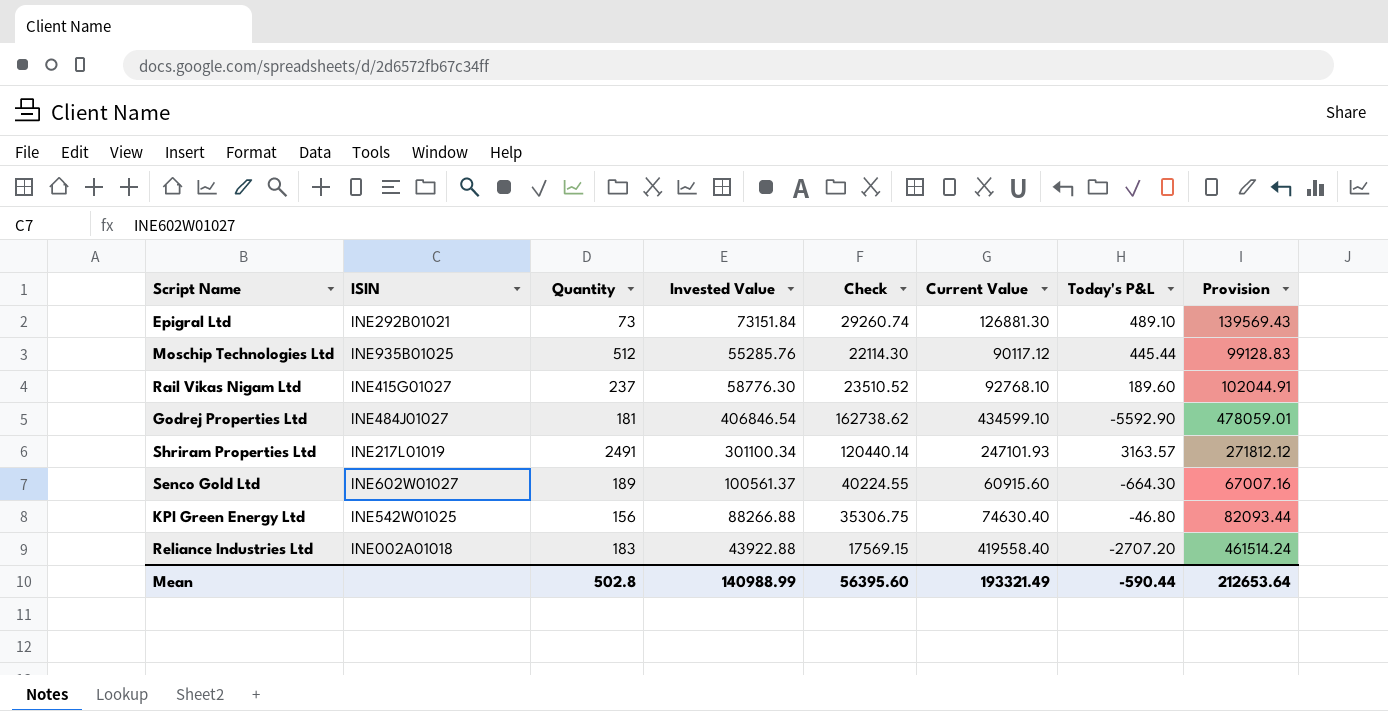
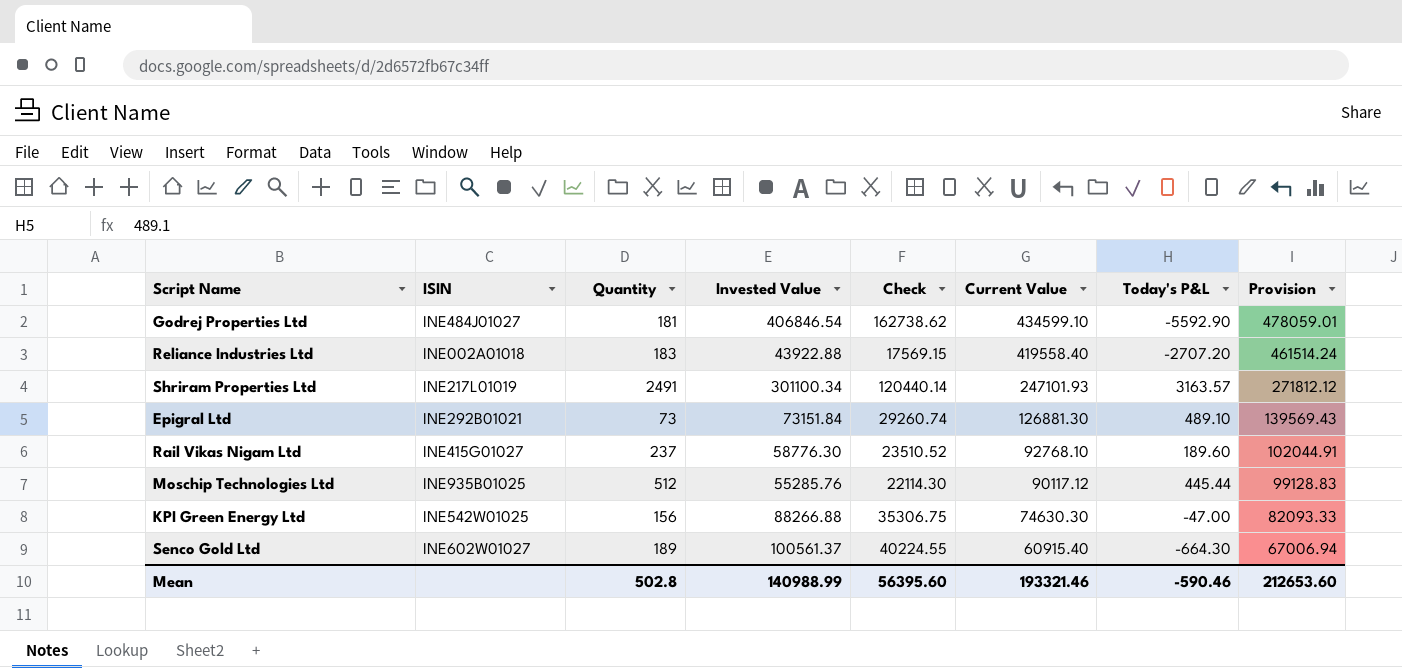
row order: none -> Current Value descending
KPI Green Energy Ltd | Current Value: 74630.40 -> 74630.30
KPI Green Energy Ltd | Today's P&L: -46.80 -> -47.00
KPI Green Energy Ltd | Provision: 82093.44 -> 82093.33
Senco Gold Ltd | Current Value: 60915.60 -> 60915.40
Senco Gold Ltd | Provision: 67007.16 -> 67006.94
Mean | Current Value: 193321.49 -> 193321.46
Mean | Today's P&L: -590.44 -> -590.46
Mean | Provision: 212653.64 -> 212653.60

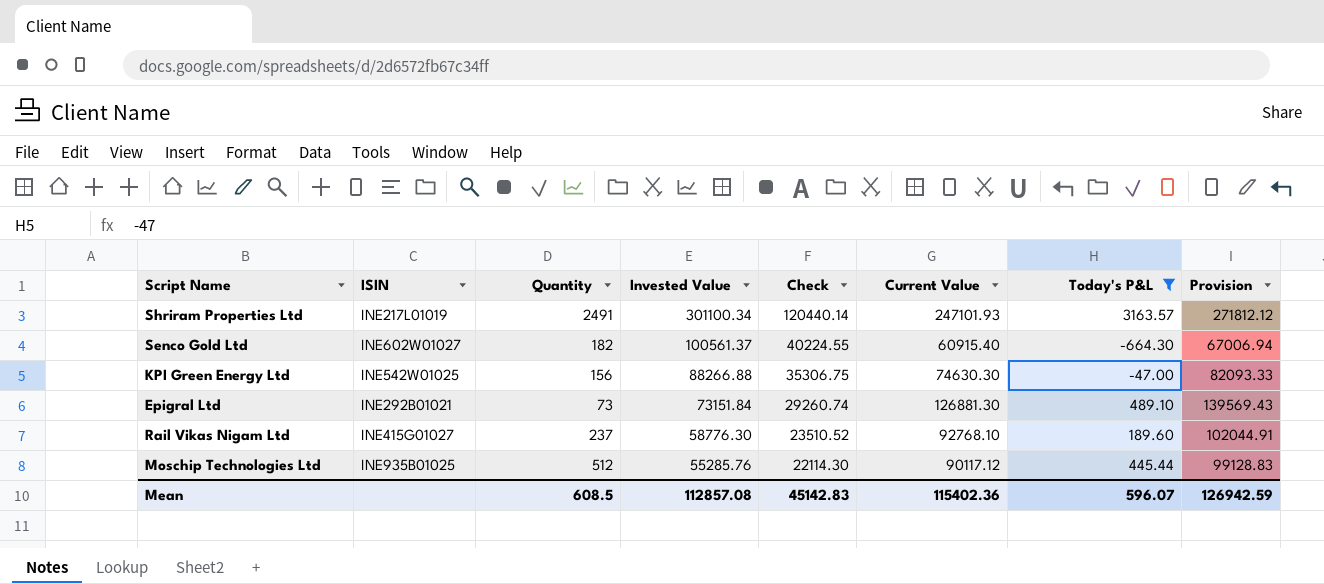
filter: none -> Today's P&L >= -664.30
row order: Current Value descending -> Invested Value descending
Senco Gold Ltd | Quantity: 189 -> 182
Mean | Quantity: 502.8 -> 608.5
Mean | Invested Value: 140988.99 -> 112857.08
Mean | Check: 56395.60 -> 45142.83
Mean | Current Value: 193321.46 -> 115402.36
Mean | Today's P&L: -590.46 -> 596.07
Mean | Provision: 212653.60 -> 126942.59

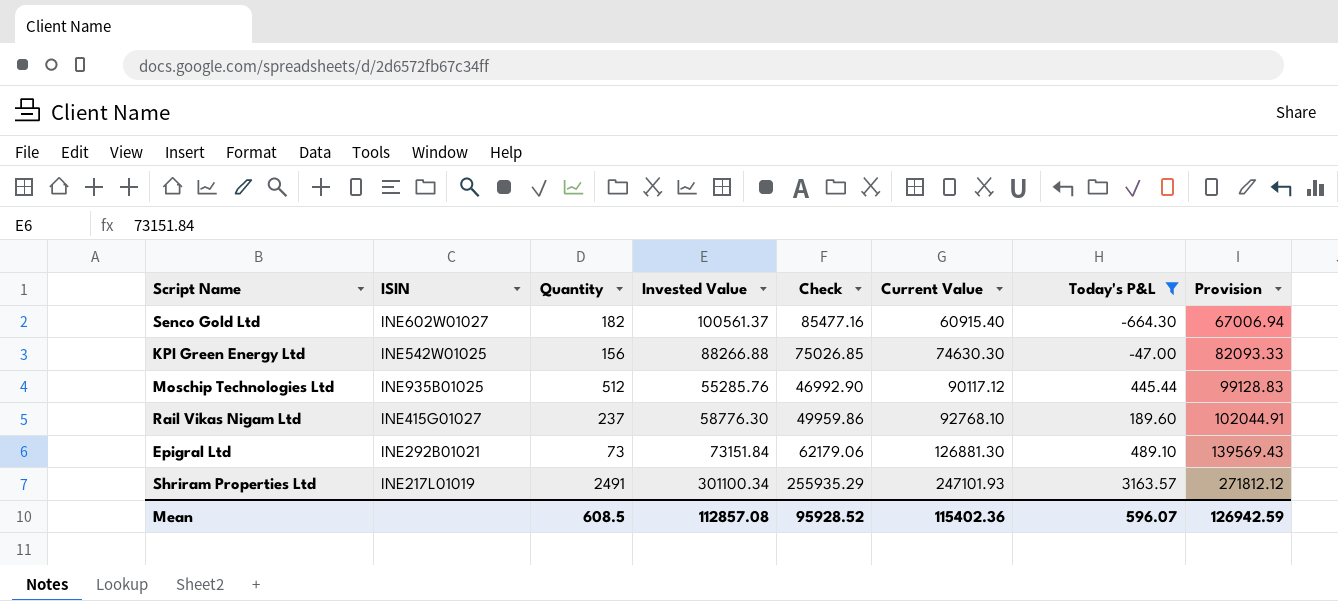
row order: Invested Value descending -> Current Value ascending
column Check | formula: [Invested Value] * 0.4 -> [Invested Value] * 0.85
Mean | Check: 45142.83 -> 95928.52

